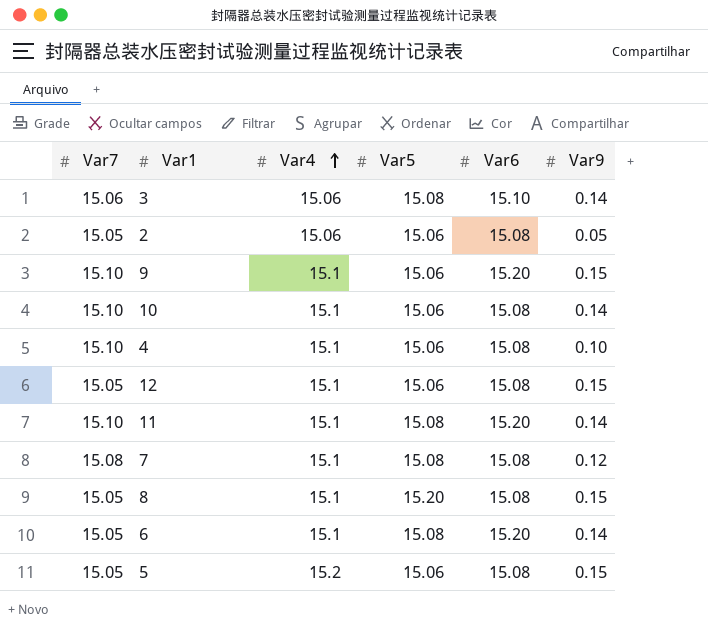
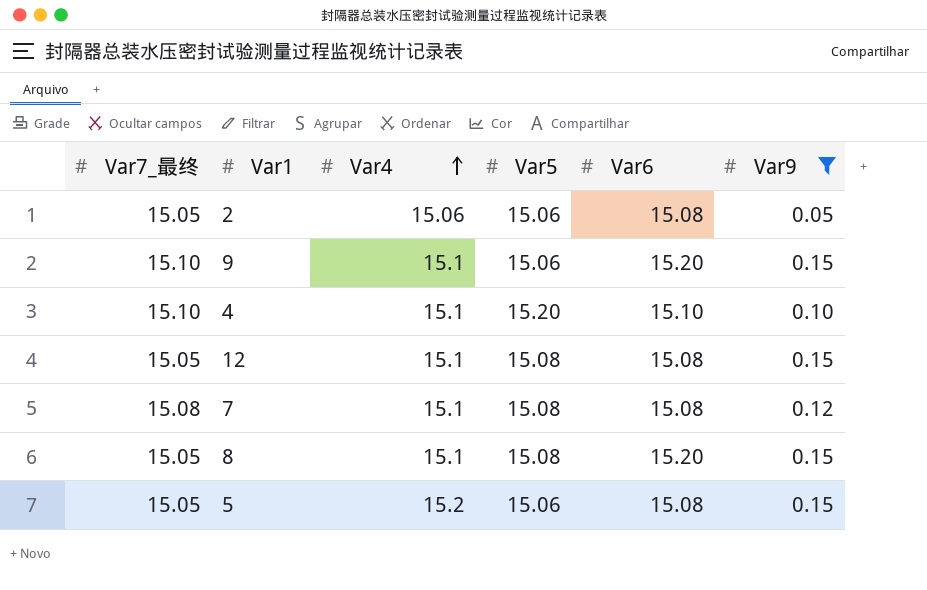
filter: none -> Var9 != 0.14
column name: Var7 -> Var7_最终
4 | Var5: 15.06 -> 15.20
4 | Var6: 15.08 -> 15.10
12 | Var5: 15.06 -> 15.08
8 | Var5: 15.20 -> 15.08
8 | Var6: 15.08 -> 15.20

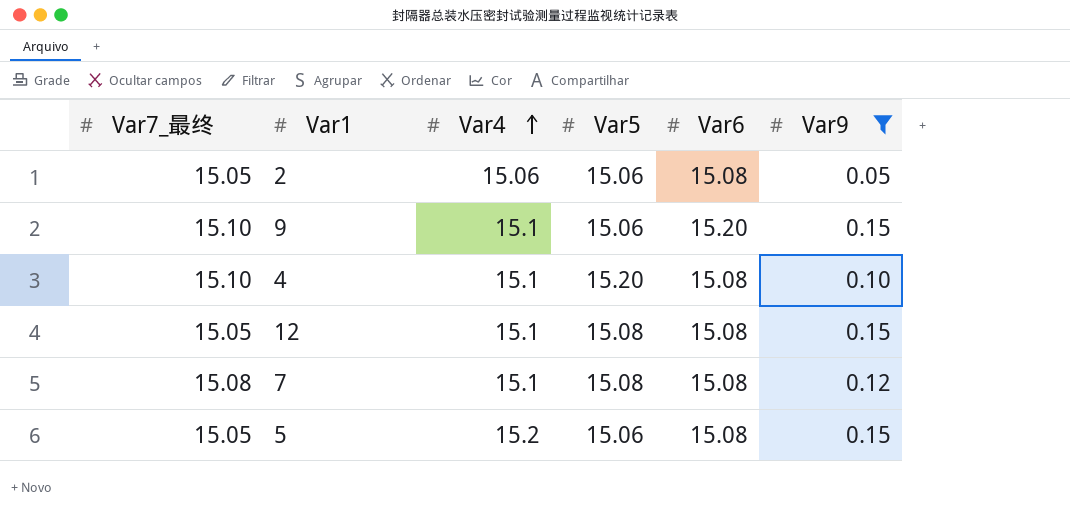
row 8: 15.05 | 15.1 | 15.08 | 15.20 | 0.15 -> none
4 | Var6: 15.10 -> 15.08

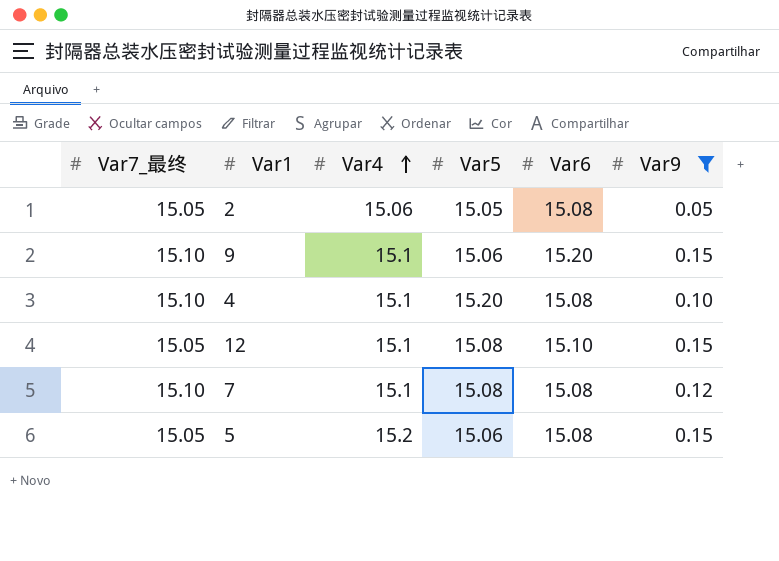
2 | Var5: 15.06 -> 15.05
12 | Var6: 15.08 -> 15.10
7 | Var7_最终: 15.08 -> 15.10

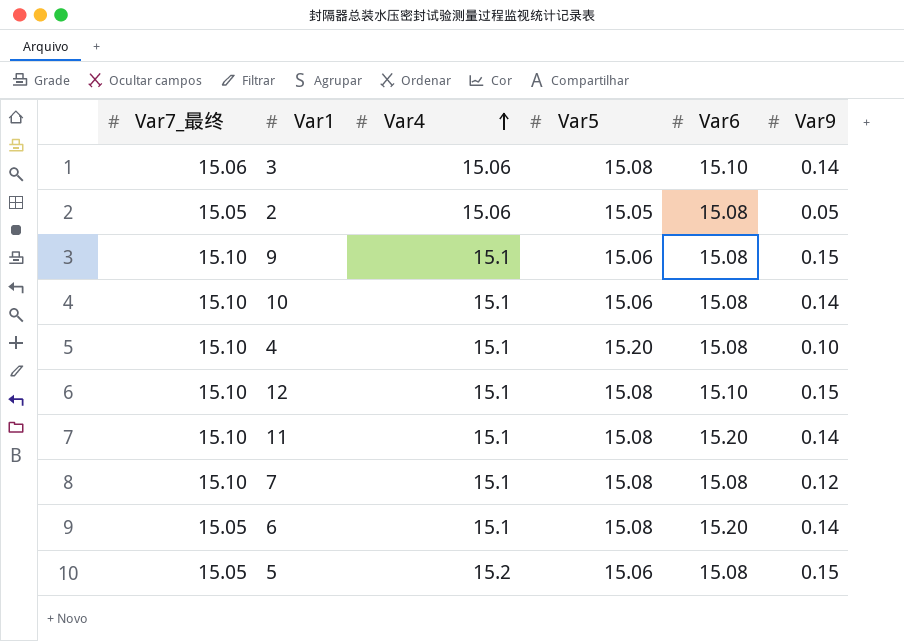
filter: Var9 != 0.14 -> none
9 | Var6: 15.20 -> 15.08
12 | Var7_最终: 15.05 -> 15.10

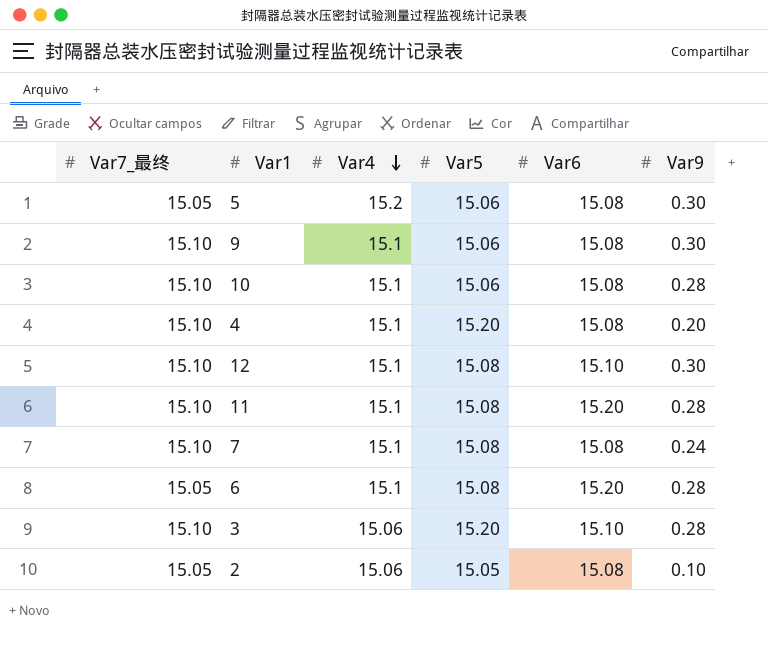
row order: Var4 ascending -> Var4 descending
5 | Var9: 0.15 -> 0.30
9 | Var9: 0.15 -> 0.30
10 | Var9: 0.14 -> 0.28
4 | Var9: 0.10 -> 0.20
12 | Var9: 0.15 -> 0.30
11 | Var9: 0.14 -> 0.28
7 | Var9: 0.12 -> 0.24
6 | Var9: 0.14 -> 0.28
3 | Var7_最终: 15.06 -> 15.10
3 | Var5: 15.08 -> 15.20
3 | Var9: 0.14 -> 0.28
2 | Var9: 0.05 -> 0.10

